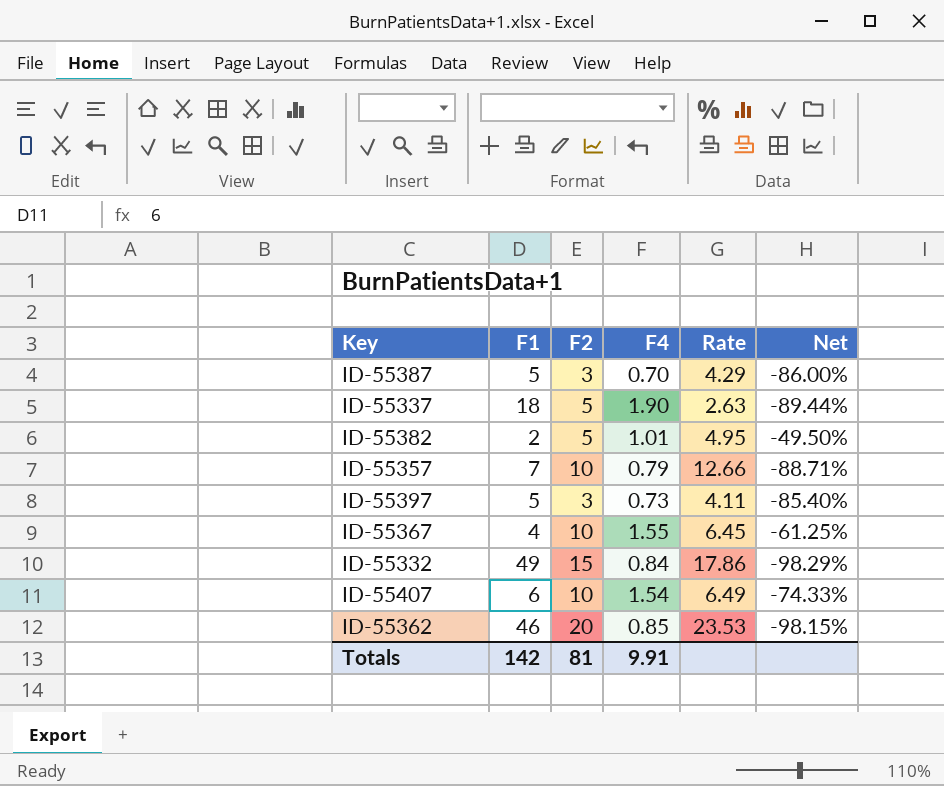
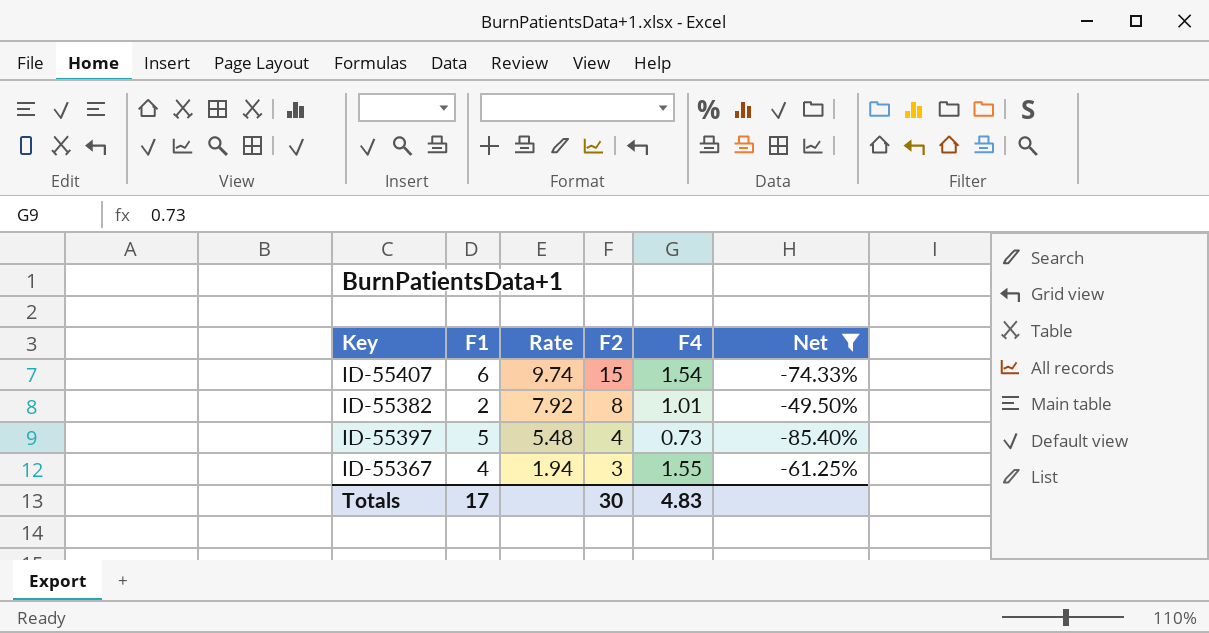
filter: none -> Net >= -85.40%
row order: none -> Rate descending
column Rate | position: 5 -> 3
ID-55407 | Rate: 6.49 -> 9.74
ID-55407 | F2: 10 -> 15
ID-55382 | Rate: 4.95 -> 7.92
ID-55382 | F2: 5 -> 8
ID-55397 | Rate: 4.11 -> 5.48
ID-55397 | F2: 3 -> 4
ID-55367 | Rate: 6.45 -> 1.94
ID-55367 | F2: 10 -> 3
Totals | F1: 142 -> 17
Totals | F2: 81 -> 30
Totals | F4: 9.91 -> 4.83

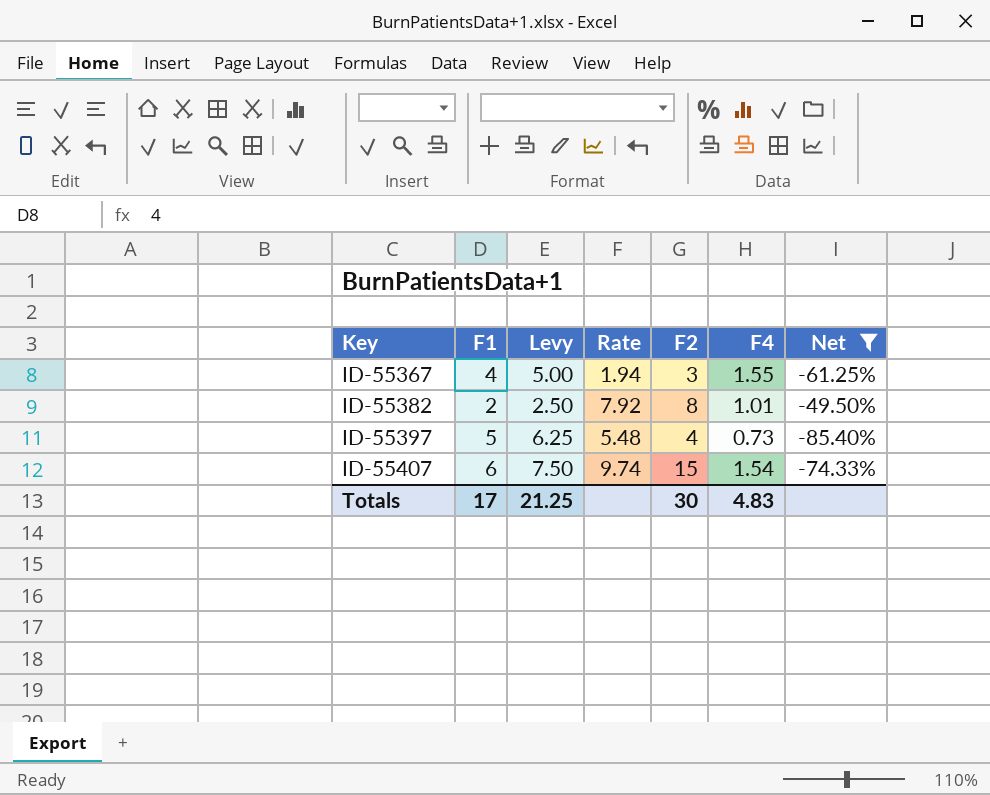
row order: Rate descending -> Key ascending
column Levy | formula: none -> [F1] * 1.25

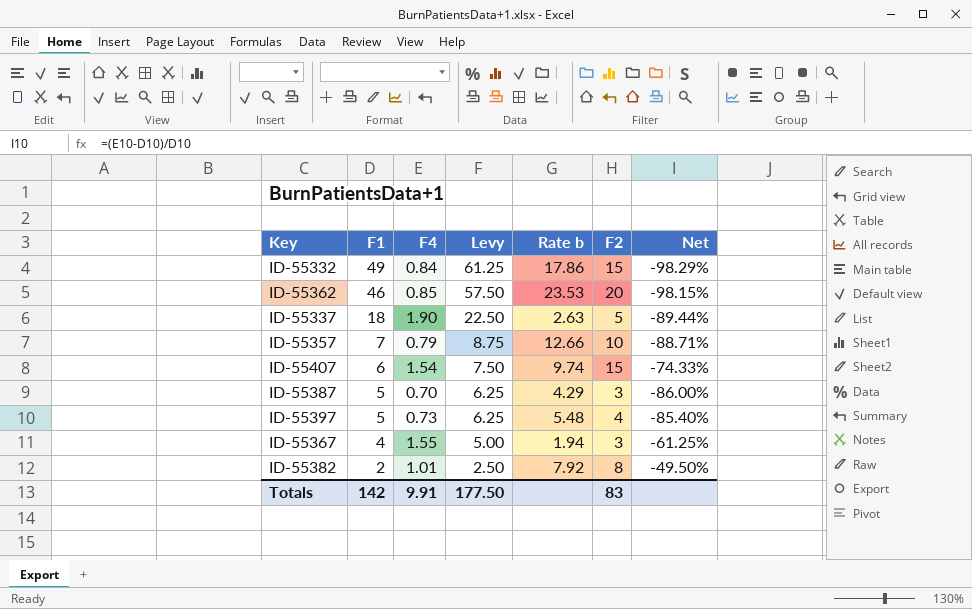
filter: Net >= -85.40% -> none
row order: Key ascending -> F1 descending
column F4 | position: 6 -> 3
column name: Rate -> Rate b
Totals | F1: 17 -> 142
Totals | F4: 4.83 -> 9.91
Totals | Levy: 21.25 -> 177.50
Totals | F2: 30 -> 83

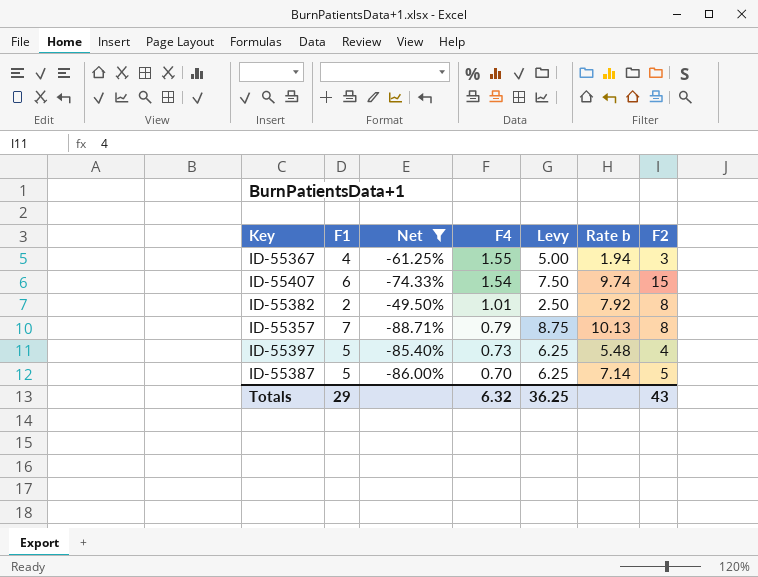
filter: none -> Net >= -88.71%
row order: F1 descending -> F4 descending
column Net | position: 7 -> 3
ID-55357 | Rate b: 12.66 -> 10.13
ID-55357 | F2: 10 -> 8
ID-55387 | Rate b: 4.29 -> 7.14
ID-55387 | F2: 3 -> 5
Totals | F1: 142 -> 29
Totals | F4: 9.91 -> 6.32
Totals | Levy: 177.50 -> 36.25
Totals | F2: 83 -> 43

